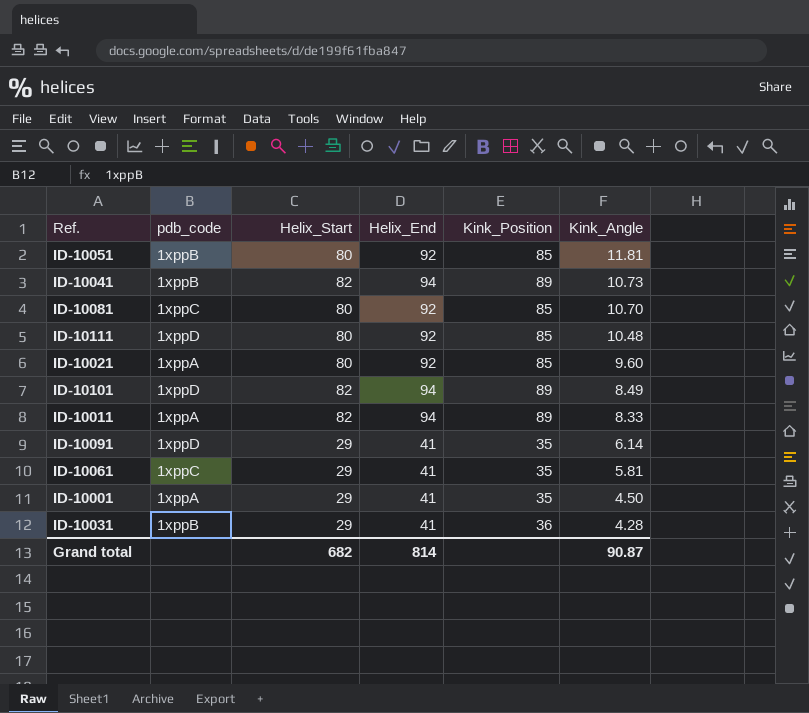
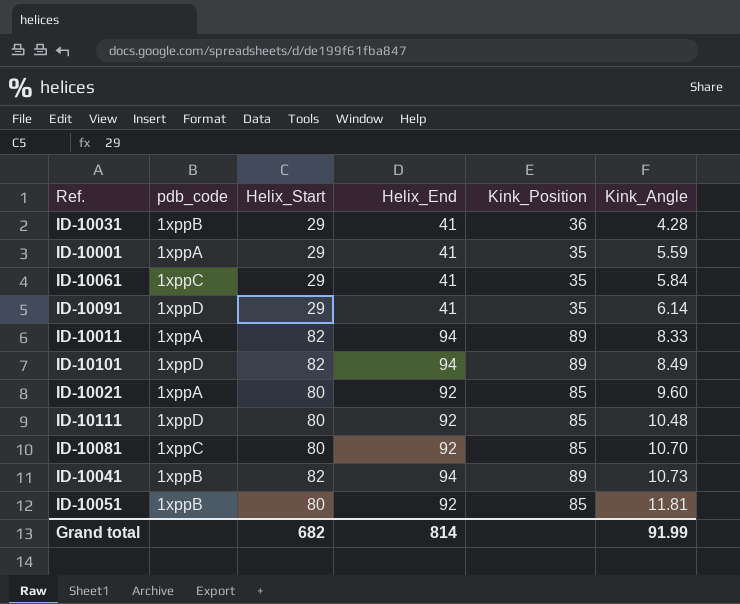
row order: Kink_Angle descending -> Kink_Angle ascending
ID-10001 | Kink_Angle: 4.50 -> 5.59
ID-10061 | Kink_Angle: 5.81 -> 5.84
Grand total | Kink_Angle: 90.87 -> 91.99

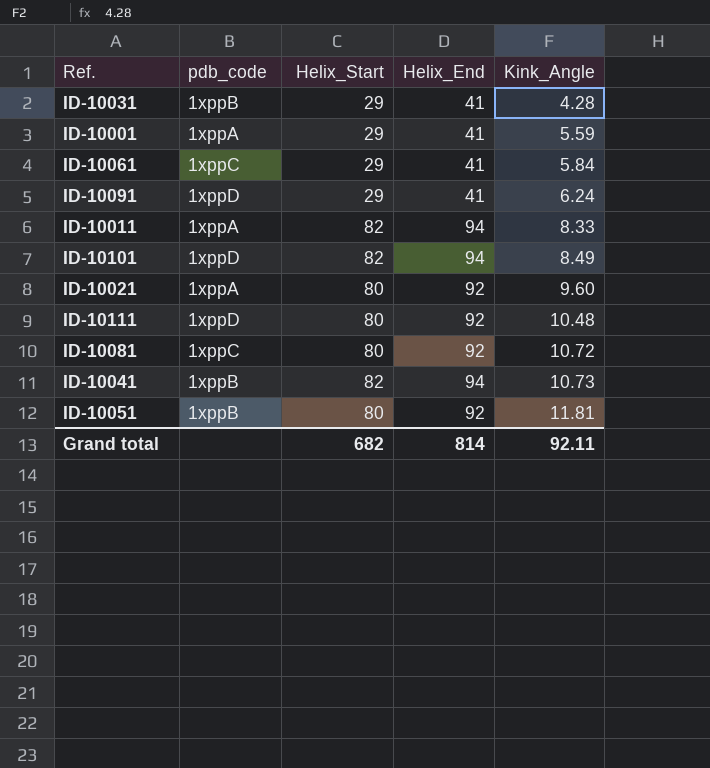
column Kink_Position | position: 5 -> none
ID-10091 | Kink_Angle: 6.14 -> 6.24
ID-10081 | Kink_Angle: 10.70 -> 10.72
Grand total | Kink_Angle: 91.99 -> 92.11

